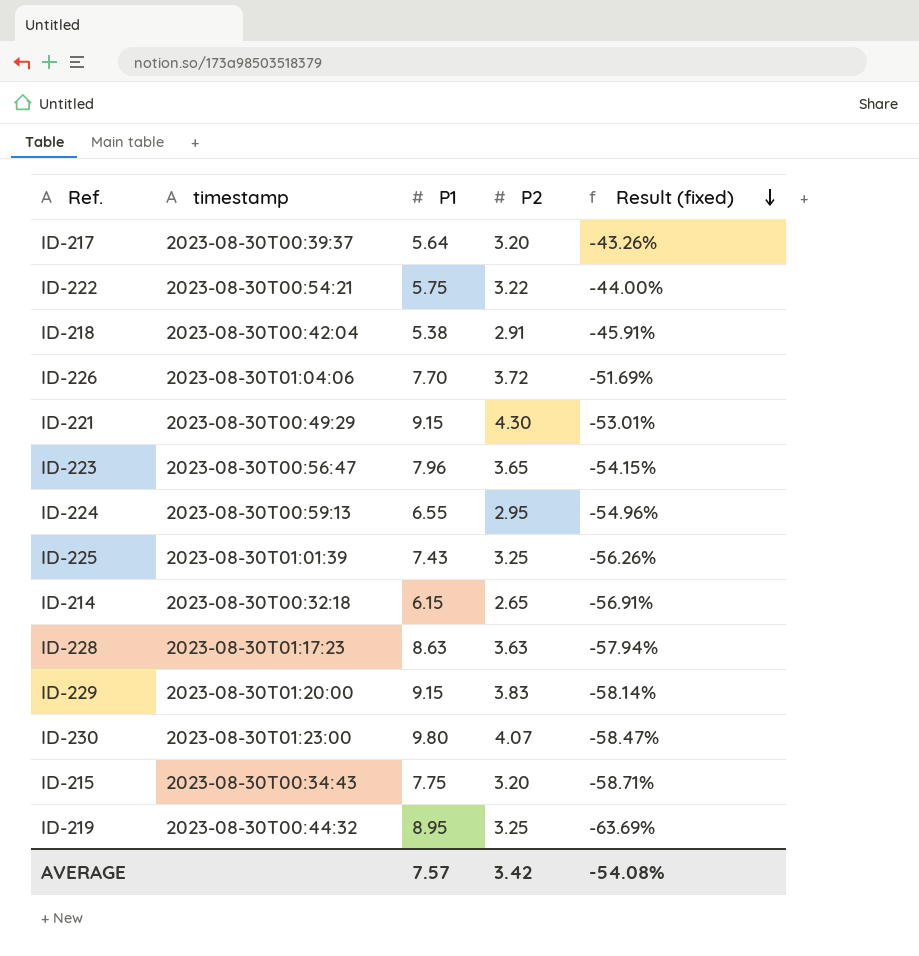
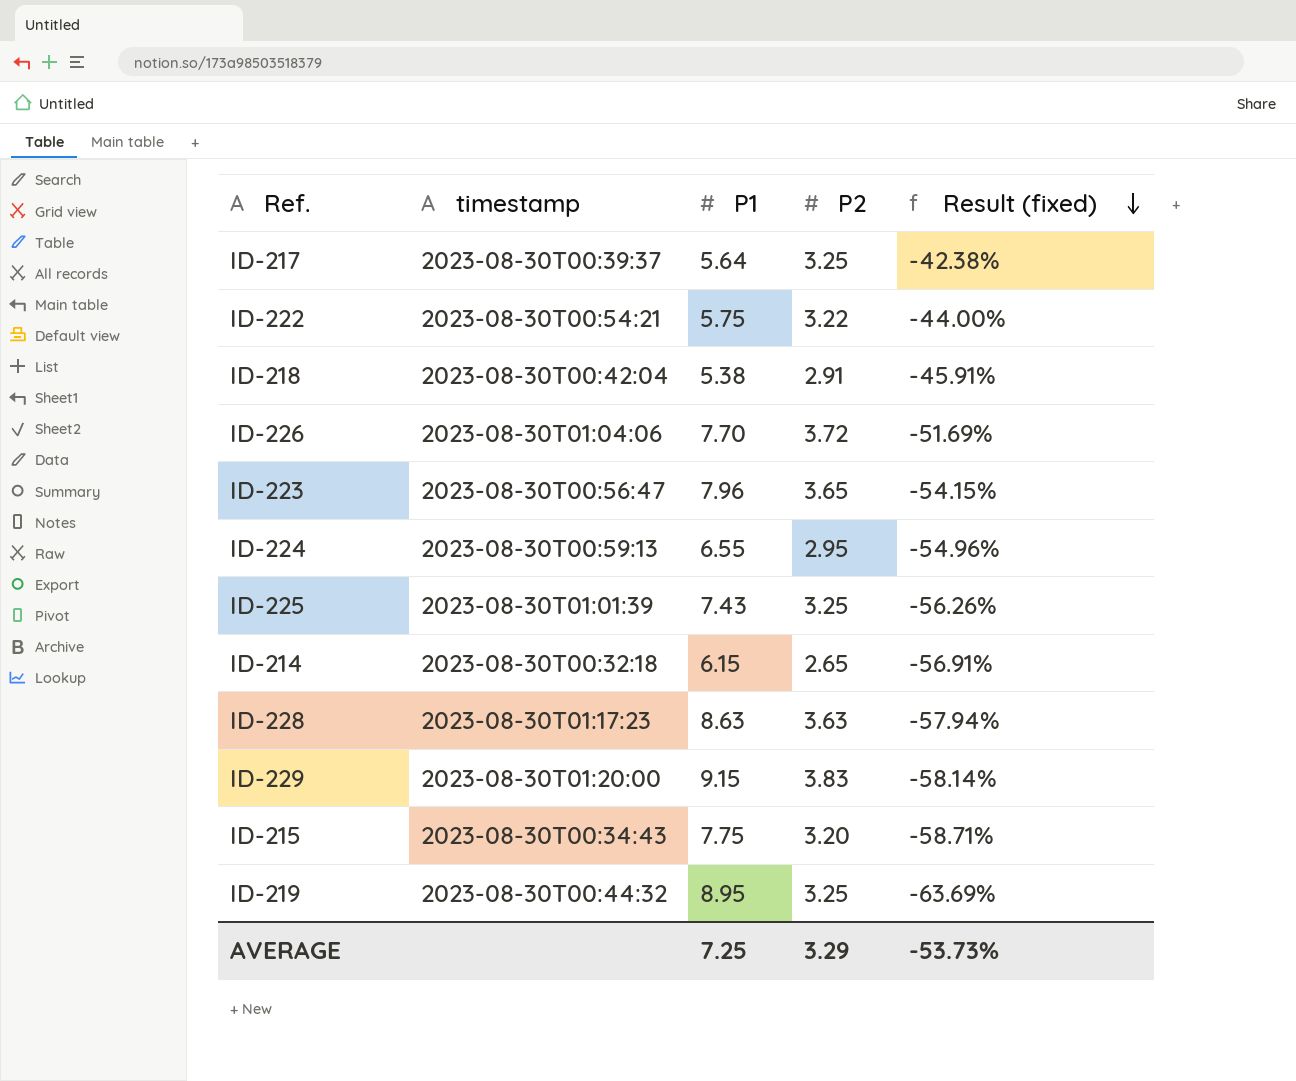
row ID-221: 2023-08-30T00:49:29 | 9.15 | 4.30 | -53.01% -> none
row ID-230: 2023-08-30T01:23:00 | 9.80 | 4.07 | -58.47% -> none
ID-217 | P2: 3.20 -> 3.25
ID-217 | Result (fixed): -43.26% -> -42.38%
AVERAGE | P1: 7.57 -> 7.25
AVERAGE | P2: 3.42 -> 3.29
AVERAGE | Result (fixed): -54.08% -> -53.73%

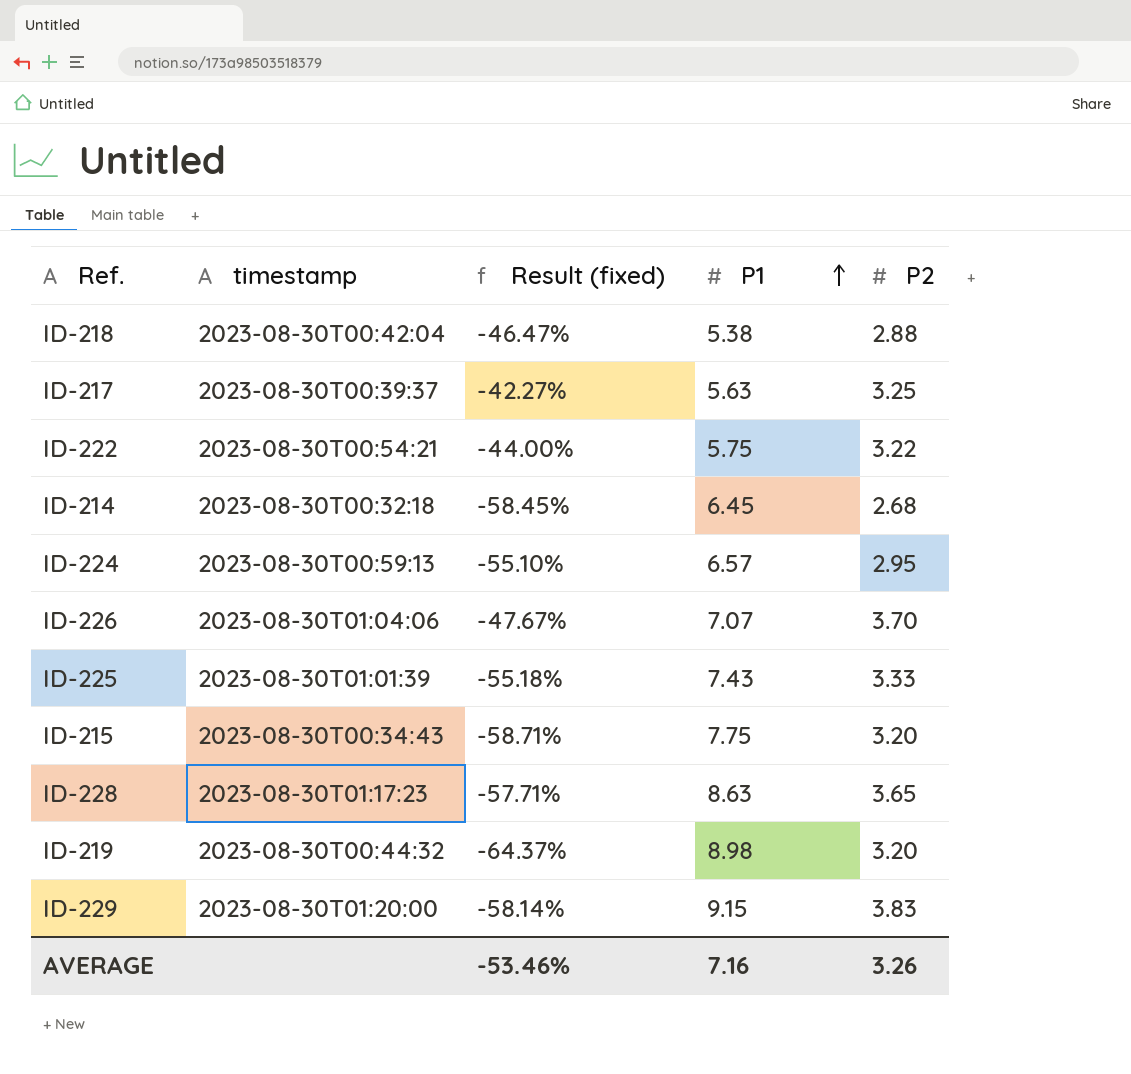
row order: Result (fixed) descending -> P1 ascending
column Result (fixed) | position: 5 -> 3
row ID-223: 2023-08-30T00:56:47 | 7.96 | 3.65 | -54.15% -> none
ID-218 | Result (fixed): -45.91% -> -46.47%
ID-218 | P2: 2.91 -> 2.88
ID-217 | Result (fixed): -42.38% -> -42.27%
ID-217 | P1: 5.64 -> 5.63
ID-214 | Result (fixed): -56.91% -> -58.45%
ID-214 | P1: 6.15 -> 6.45
ID-214 | P2: 2.65 -> 2.68
ID-224 | Result (fixed): -54.96% -> -55.10%
ID-224 | P1: 6.55 -> 6.57
ID-226 | Result (fixed): -51.69% -> -47.67%
ID-226 | P1: 7.70 -> 7.07
ID-226 | P2: 3.72 -> 3.70
ID-225 | Result (fixed): -56.26% -> -55.18%
ID-225 | P2: 3.25 -> 3.33
ID-228 | Result (fixed): -57.94% -> -57.71%
ID-228 | P2: 3.63 -> 3.65
ID-219 | Result (fixed): -63.69% -> -64.37%
ID-219 | P1: 8.95 -> 8.98
ID-219 | P2: 3.25 -> 3.20
AVERAGE | Result (fixed): -53.73% -> -53.46%
AVERAGE | P1: 7.25 -> 7.16
AVERAGE | P2: 3.29 -> 3.26

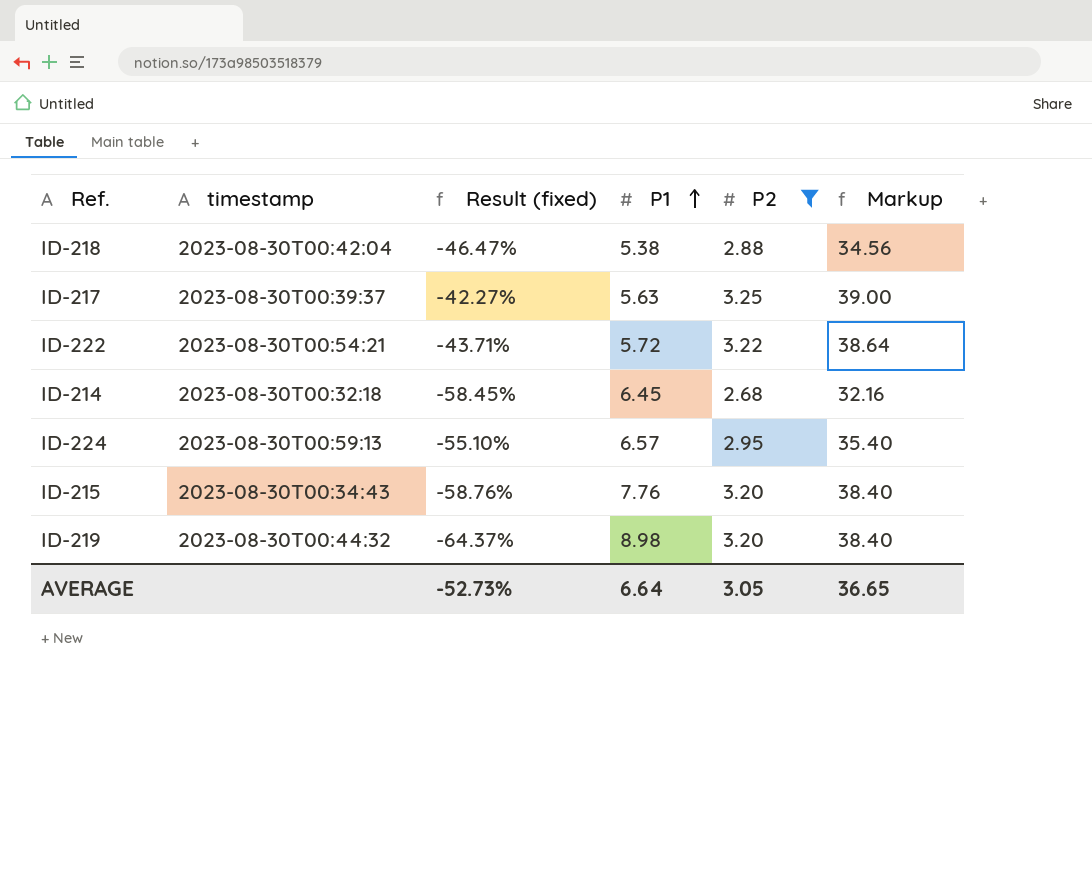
filter: none -> P2 <= 3.25
column Markup | formula: none -> [P2] * 12
ID-222 | Result (fixed): -44.00% -> -43.71%
ID-222 | P1: 5.75 -> 5.72
ID-215 | Result (fixed): -58.71% -> -58.76%
ID-215 | P1: 7.75 -> 7.76
AVERAGE | Result (fixed): -53.46% -> -52.73%
AVERAGE | P1: 7.16 -> 6.64
AVERAGE | P2: 3.26 -> 3.05

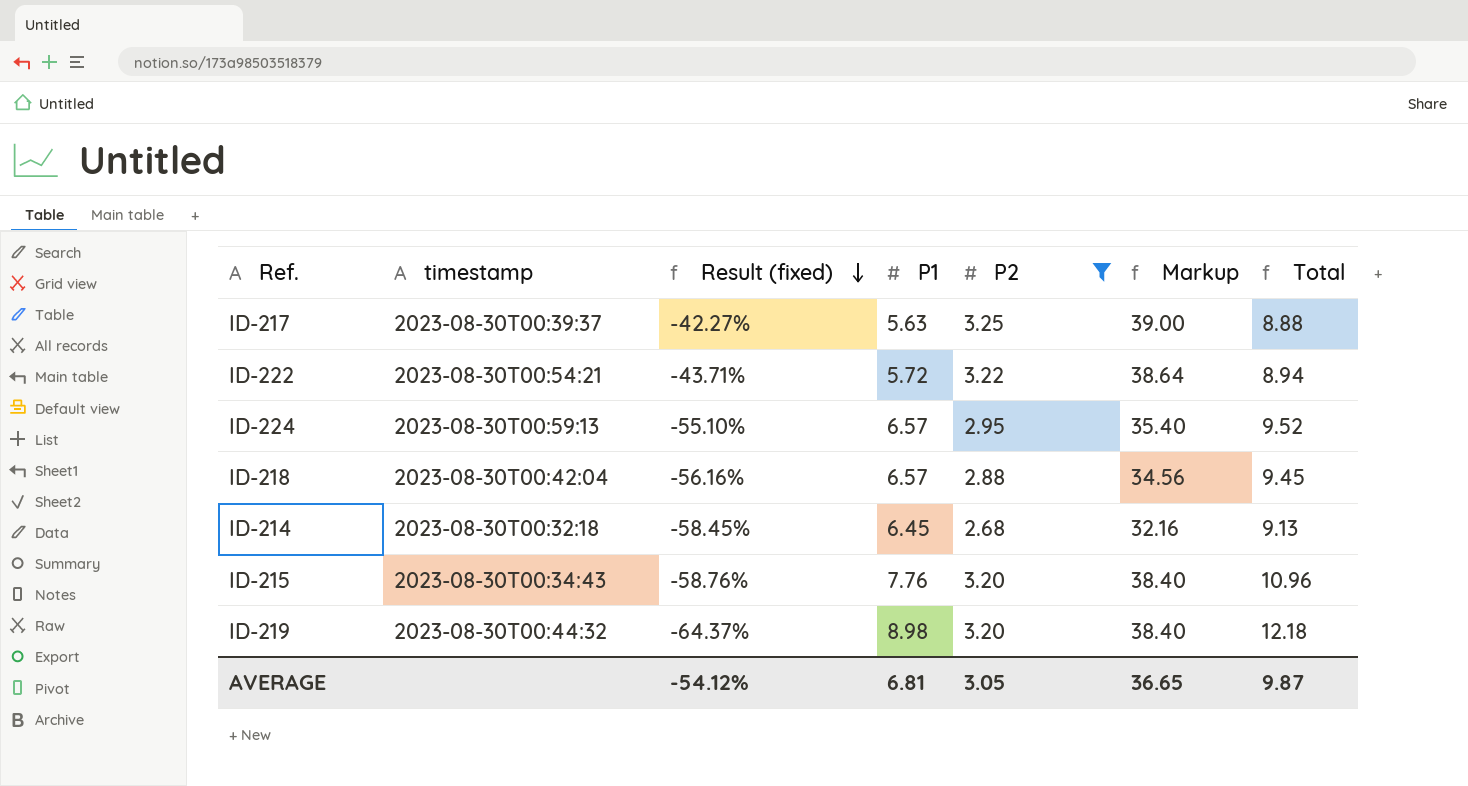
row order: P1 ascending -> Result (fixed) descending
column Total | formula: none -> [P1] + [P2]
ID-218 | Result (fixed): -46.47% -> -56.16%
ID-218 | P1: 5.38 -> 6.57
AVERAGE | Result (fixed): -52.73% -> -54.12%
AVERAGE | P1: 6.64 -> 6.81

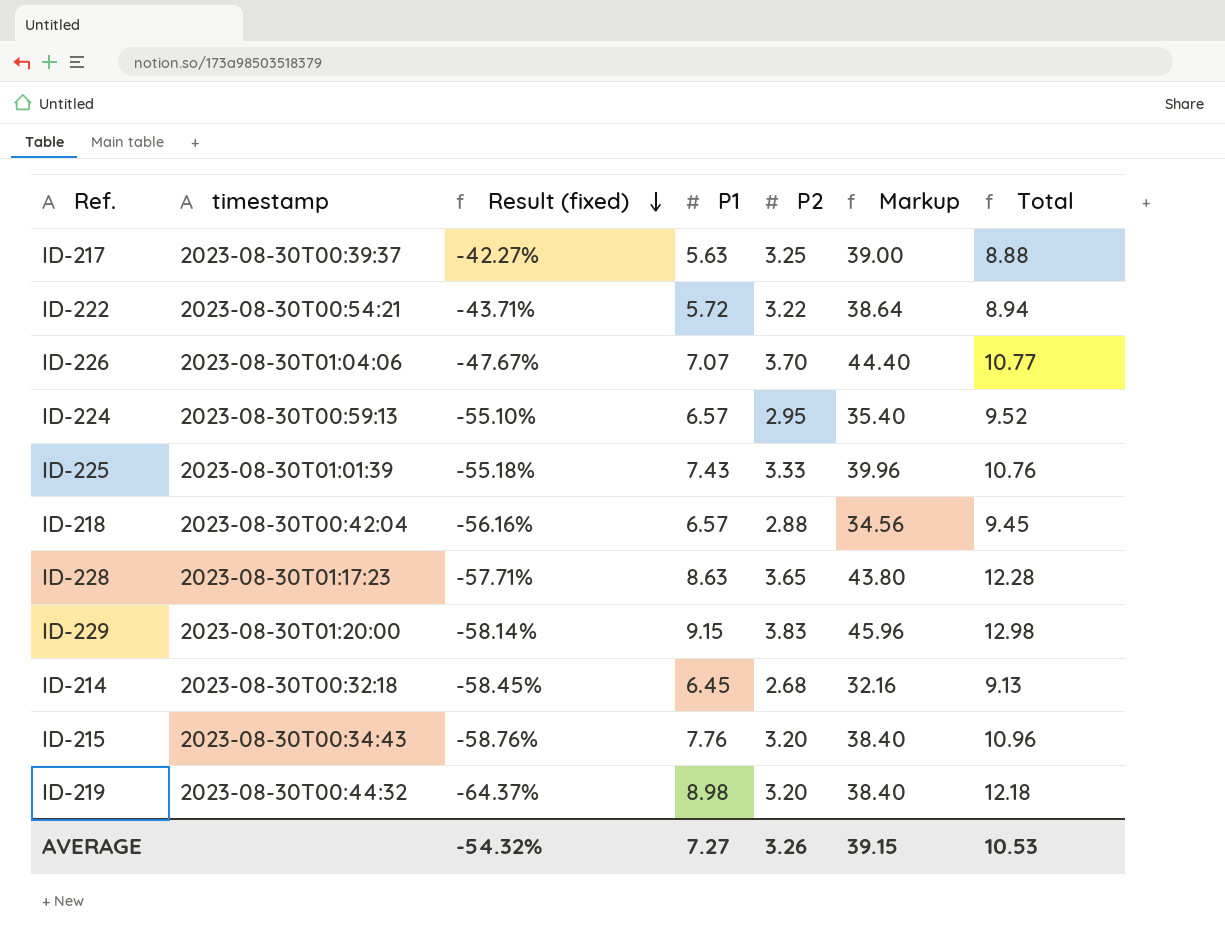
filter: P2 <= 3.25 -> none
AVERAGE | Result (fixed): -54.12% -> -54.32%
AVERAGE | P1: 6.81 -> 7.27
AVERAGE | P2: 3.05 -> 3.26
AVERAGE | Markup: 36.65 -> 39.15
AVERAGE | Total: 9.87 -> 10.53

